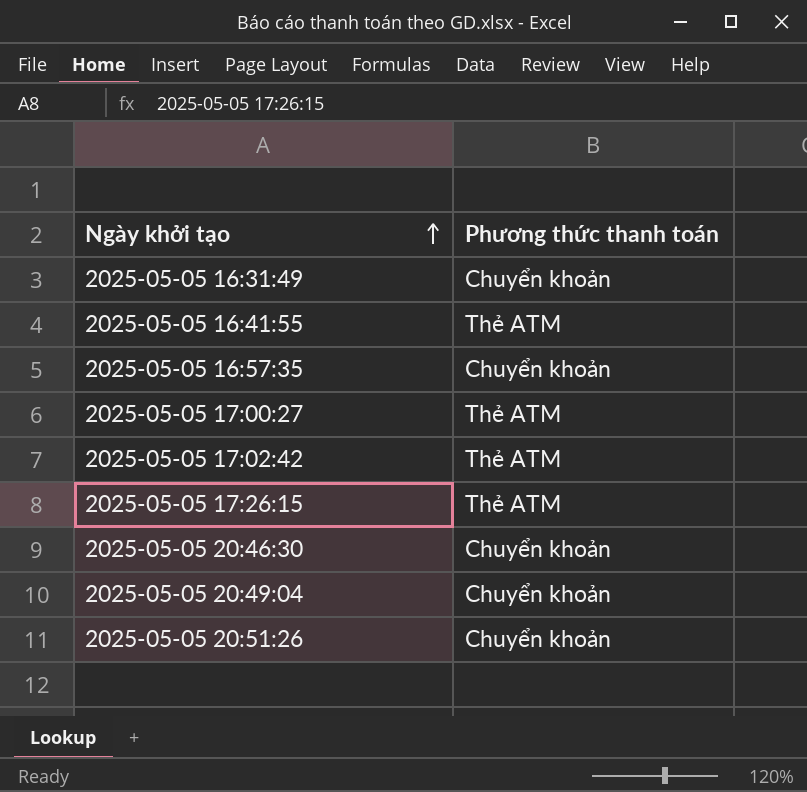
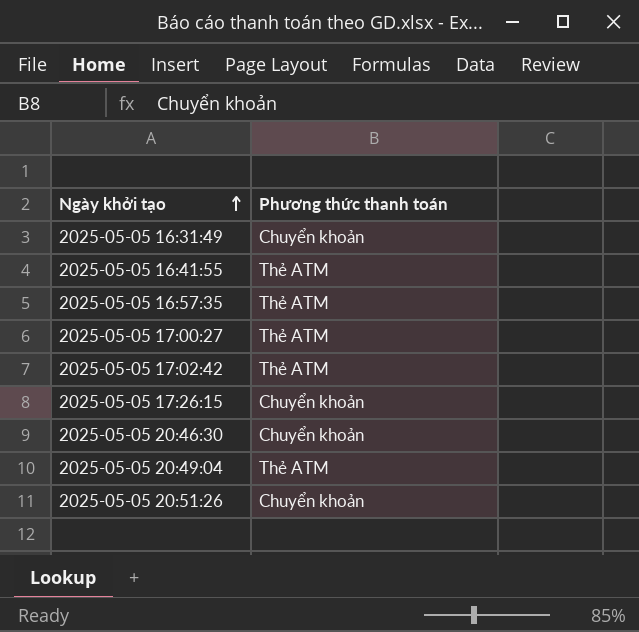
2025-05-05 16:57:35 | Phương thức thanh toán: Chuyển khoản -> Thẻ ATM
2025-05-05 17:26:15 | Phương thức thanh toán: Thẻ ATM -> Chuyển khoản
2025-05-05 20:49:04 | Phương thức thanh toán: Chuyển khoản -> Thẻ ATM

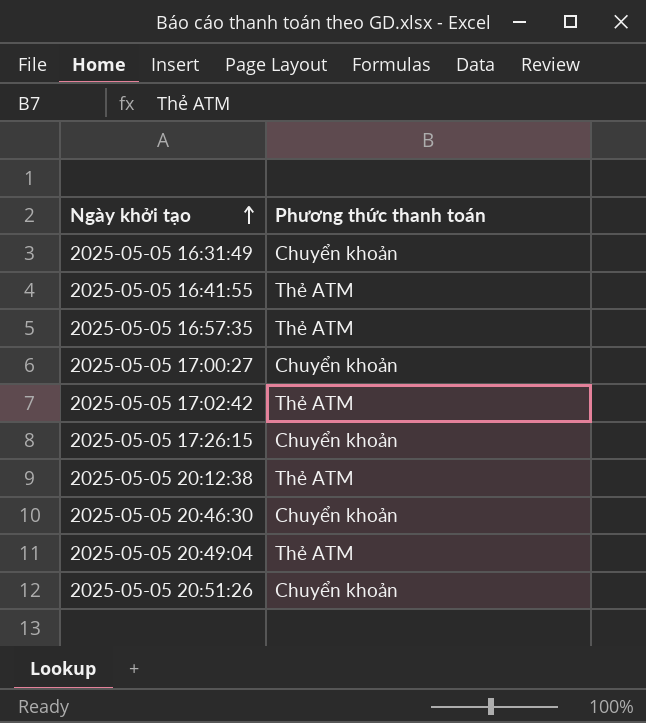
2025-05-05 17:00:27 | Phương thức thanh toán: Thẻ ATM -> Chuyển khoản
row 2025-05-05 20:12:38: none -> Thẻ ATM

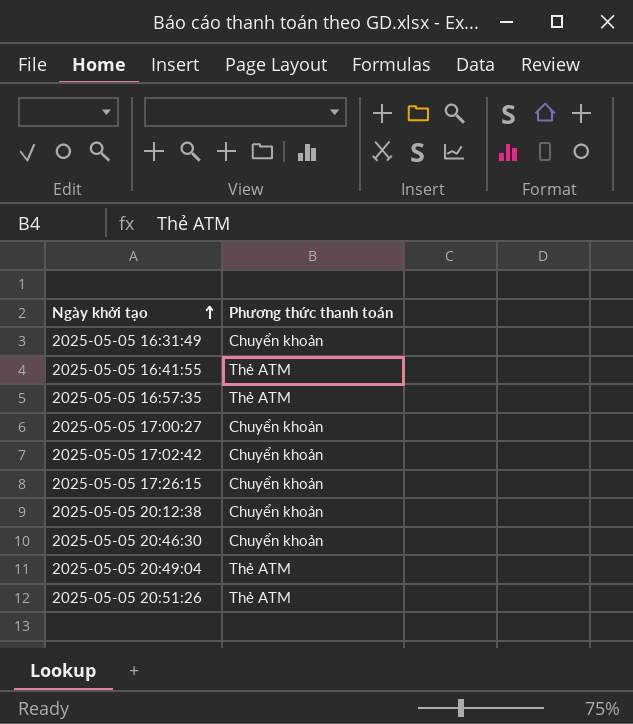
2025-05-05 17:02:42 | Phương thức thanh toán: Thẻ ATM -> Chuyển khoản
2025-05-05 20:12:38 | Phương thức thanh toán: Thẻ ATM -> Chuyển khoản
2025-05-05 20:51:26 | Phương thức thanh toán: Chuyển khoản -> Thẻ ATM

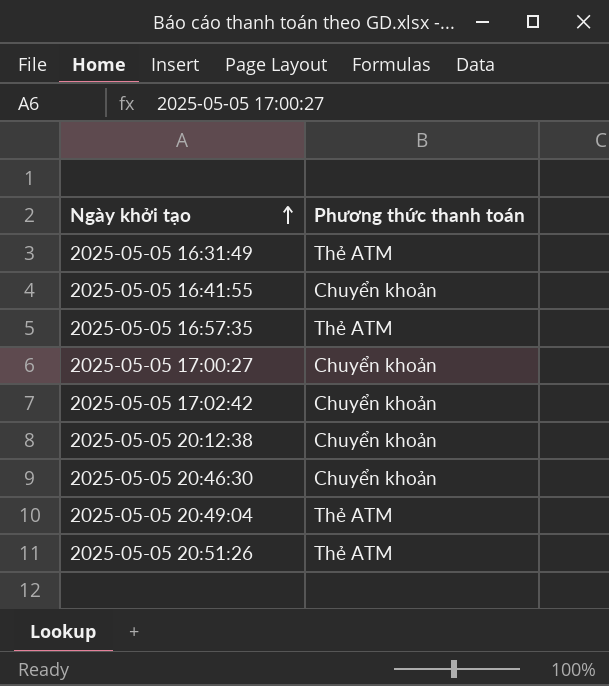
row 2025-05-05 17:26:15: Chuyển khoản -> none
2025-05-05 16:31:49 | Phương thức thanh toán: Chuyển khoản -> Thẻ ATM
2025-05-05 16:41:55 | Phương thức thanh toán: Thẻ ATM -> Chuyển khoản

